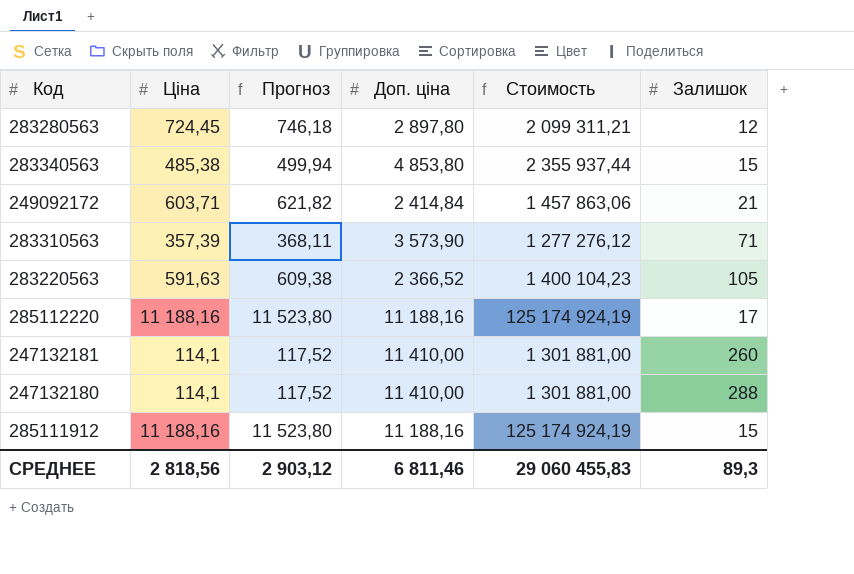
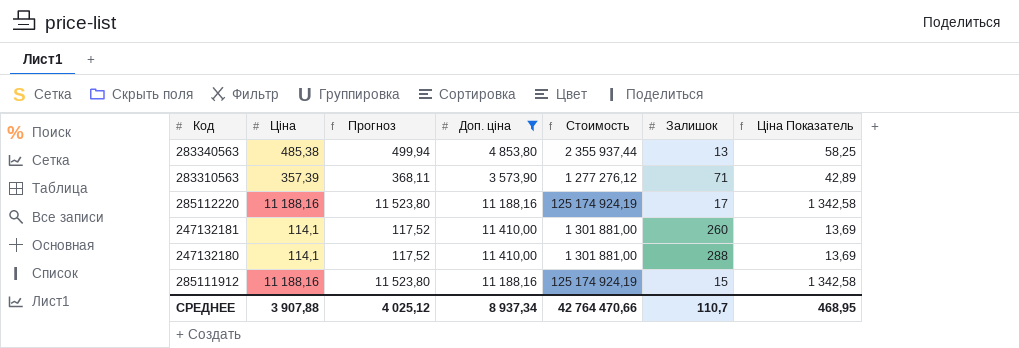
filter: none -> Доп. ціна >= 3 573,90
column Ціна Показатель | formula: none -> [Ціна] * 0,12
283340563 | Залишок: 15 -> 13
СРЕДНЕЕ | Ціна: 2 818,56 -> 3 907,88
СРЕДНЕЕ | Прогноз: 2 903,12 -> 4 025,12
СРЕДНЕЕ | Доп. ціна: 6 811,46 -> 8 937,34
СРЕДНЕЕ | Стоимость: 29 060 455,83 -> 42 764 470,66
СРЕДНЕЕ | Залишок: 89,3 -> 110,7

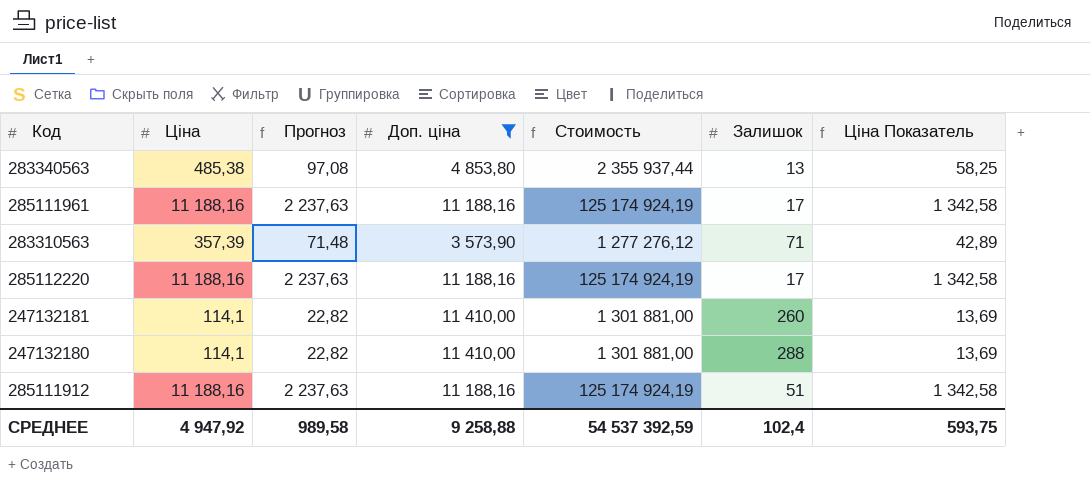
column Прогноз | formula: [Ціна] * 1,03 -> [Ціна] * 0,2
row 285111961: none -> 11 188,16 | 2 237,63 | 11 188,16 | 125 174 924,19 | 17 | 1 342,58
285111912 | Залишок: 15 -> 51
СРЕДНЕЕ | Ціна: 3 907,88 -> 4 947,92
СРЕДНЕЕ | Прогноз: 4 025,12 -> 989,58
СРЕДНЕЕ | Доп. ціна: 8 937,34 -> 9 258,88
СРЕДНЕЕ | Стоимость: 42 764 470,66 -> 54 537 392,59
СРЕДНЕЕ | Залишок: 110,7 -> 102,4
СРЕДНЕЕ | Ціна Показатель: 468,95 -> 593,75

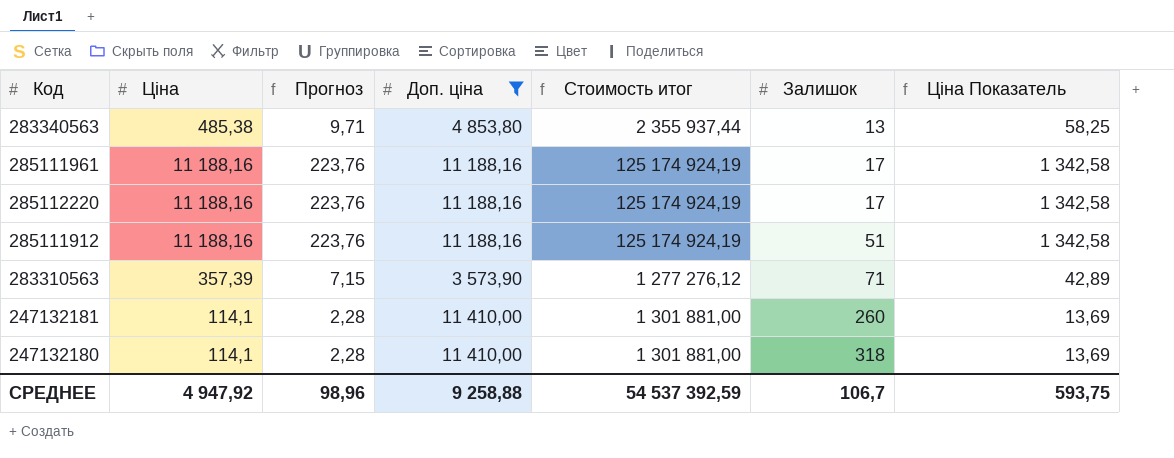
row order: none -> Залишок ascending
column Прогноз | formula: [Ціна] * 0,2 -> [Ціна] * 0,02
column name: Стоимость -> Стоимость итог
247132180 | Залишок: 288 -> 318
СРЕДНЕЕ | Прогноз: 989,58 -> 98,96
СРЕДНЕЕ | Залишок: 102,4 -> 106,7

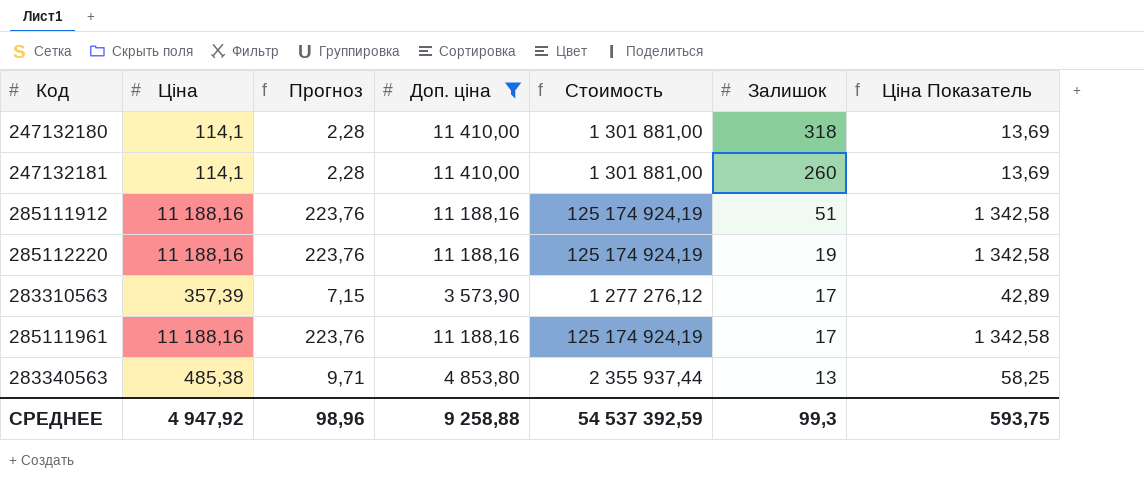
row order: Залишок ascending -> Залишок descending
column name: Стоимость итог -> Стоимость
285112220 | Залишок: 17 -> 19
283310563 | Залишок: 71 -> 17
СРЕДНЕЕ | Залишок: 106,7 -> 99,3

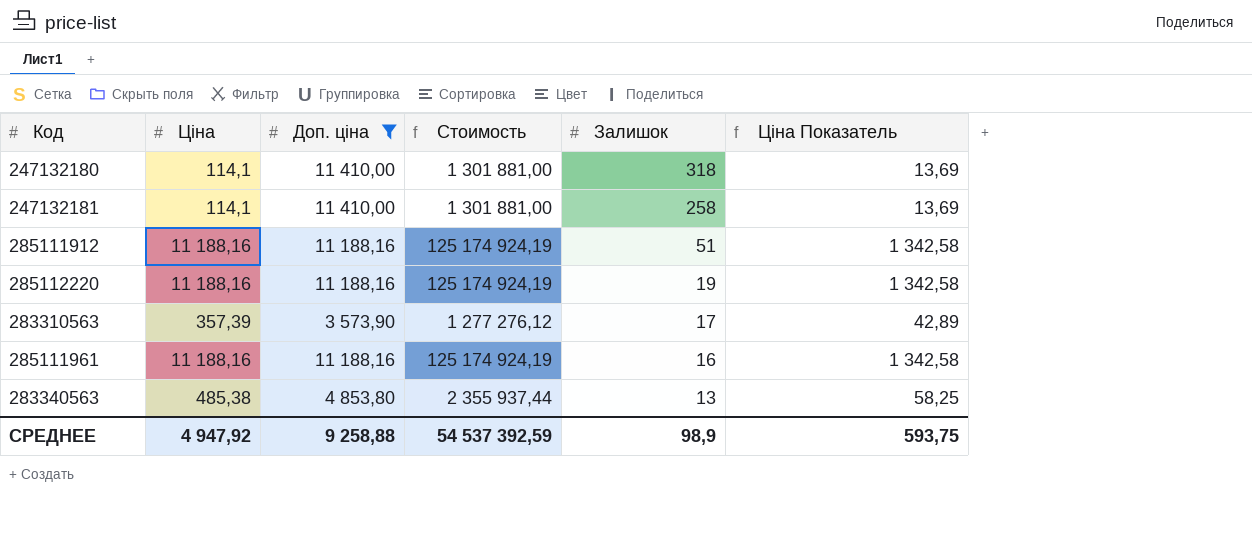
column Прогноз | formula: [Ціна] * 0,02 -> none
247132181 | Залишок: 260 -> 258
285111961 | Залишок: 17 -> 16
СРЕДНЕЕ | Залишок: 99,3 -> 98,9

